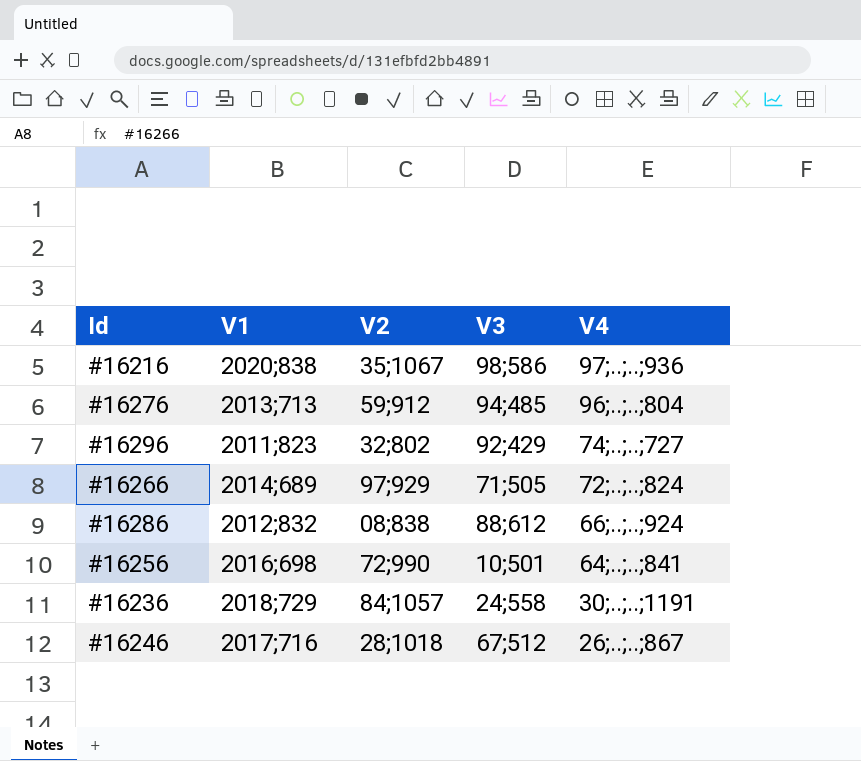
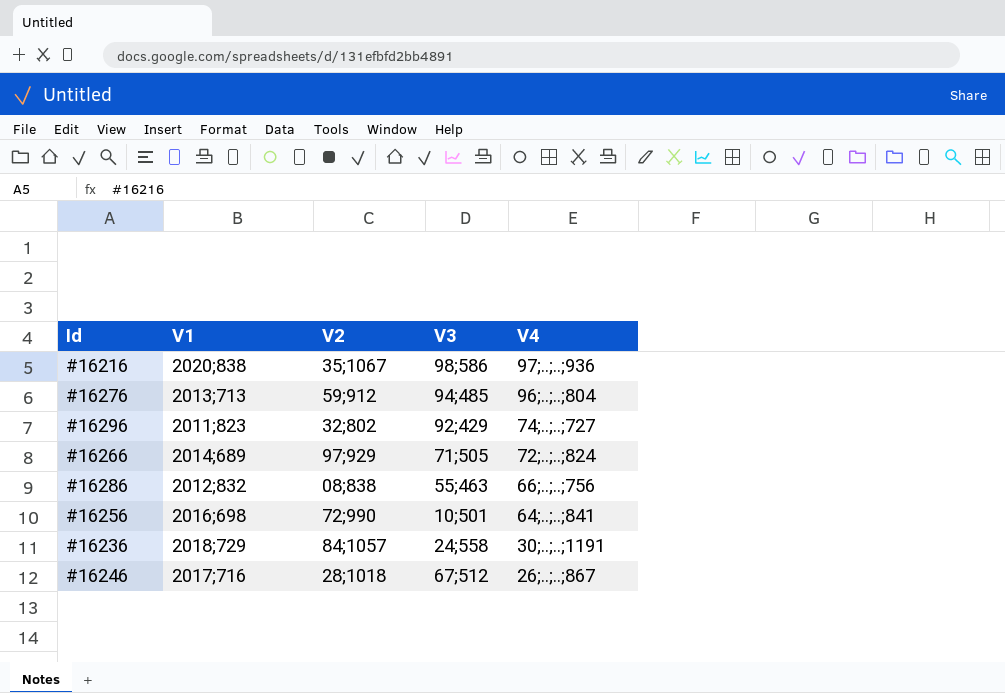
#16286 | V3: 88;612 -> 55;463
#16286 | V4: 66;..;..;924 -> 66;..;..;756

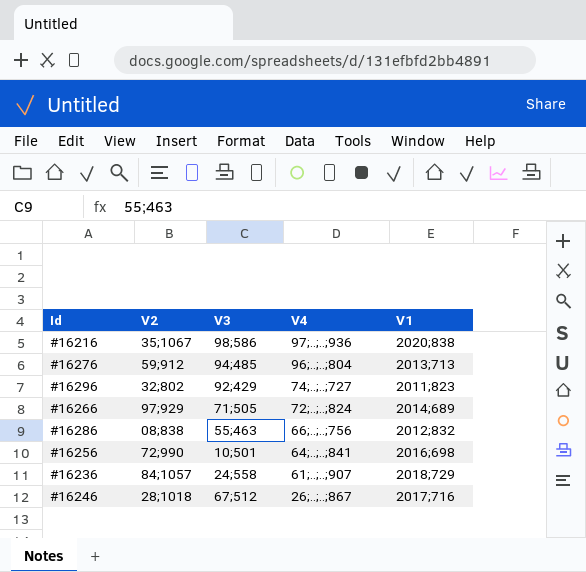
column V1 | position: 2 -> 5
#16236 | V4: 30;..;..;1191 -> 61;..;..;907

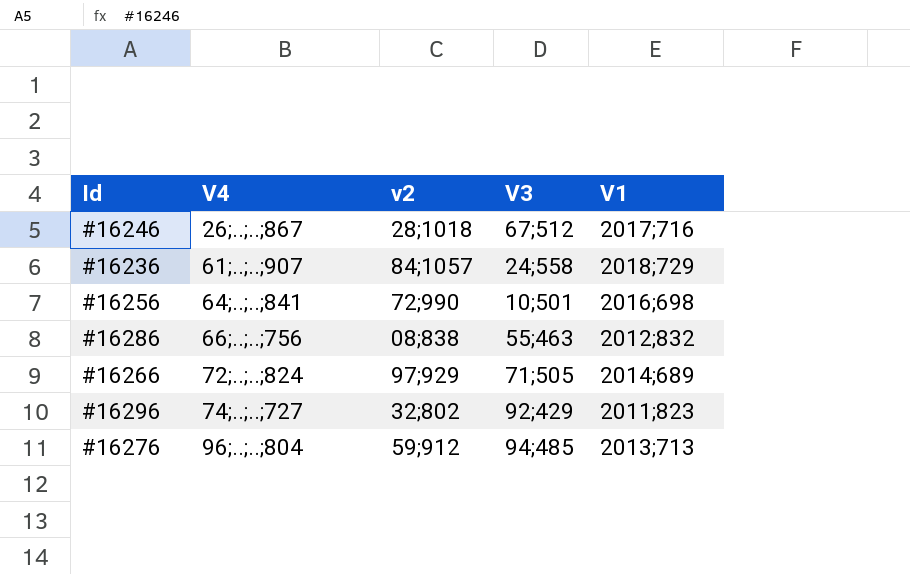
row order: V4 descending -> V4 ascending
column V4 | position: 4 -> 2
column name: V2 -> v2
row #16216: 35;1067 | 98;586 | 97;..;..;936 | 2020;838 -> none

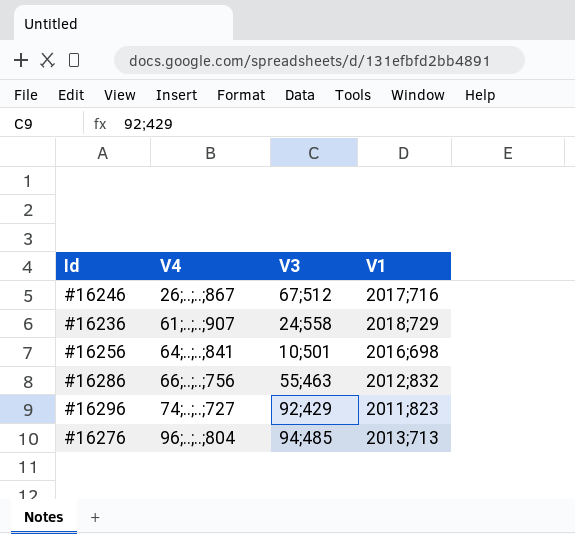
column v2 | position: 3 -> none
row #16266: 72;..;..;824 | 97;929 | 71;505 | 2014;689 -> none

